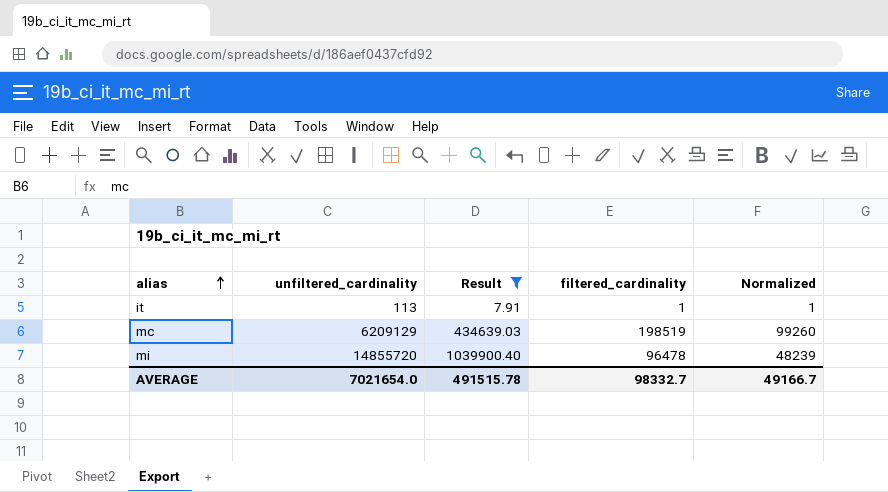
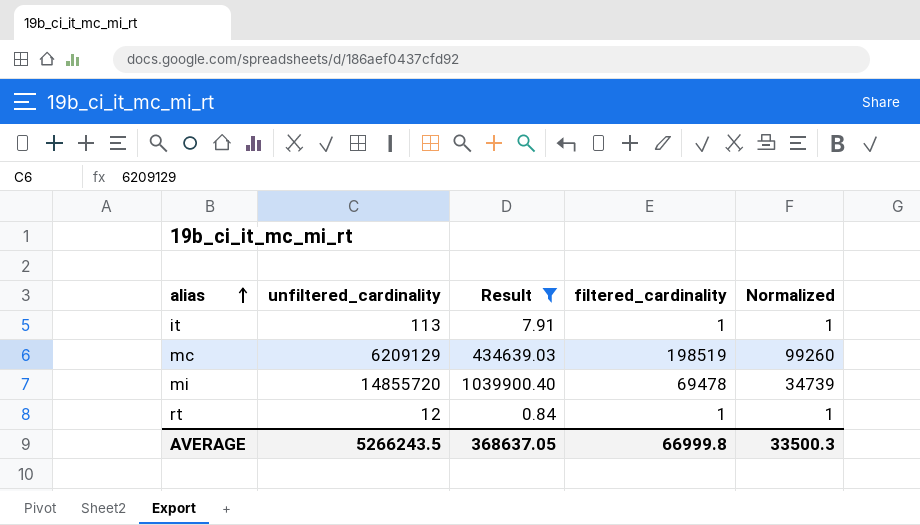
mi | filtered_cardinality: 96478 -> 69478
mi | Normalized: 48239 -> 34739
row rt: none -> 12 | 0.84 | 1 | 1
AVERAGE | unfiltered_cardinality: 7021654.0 -> 5266243.5
AVERAGE | Result: 491515.78 -> 368637.05
AVERAGE | filtered_cardinality: 98332.7 -> 66999.8
AVERAGE | Normalized: 49166.7 -> 33500.3

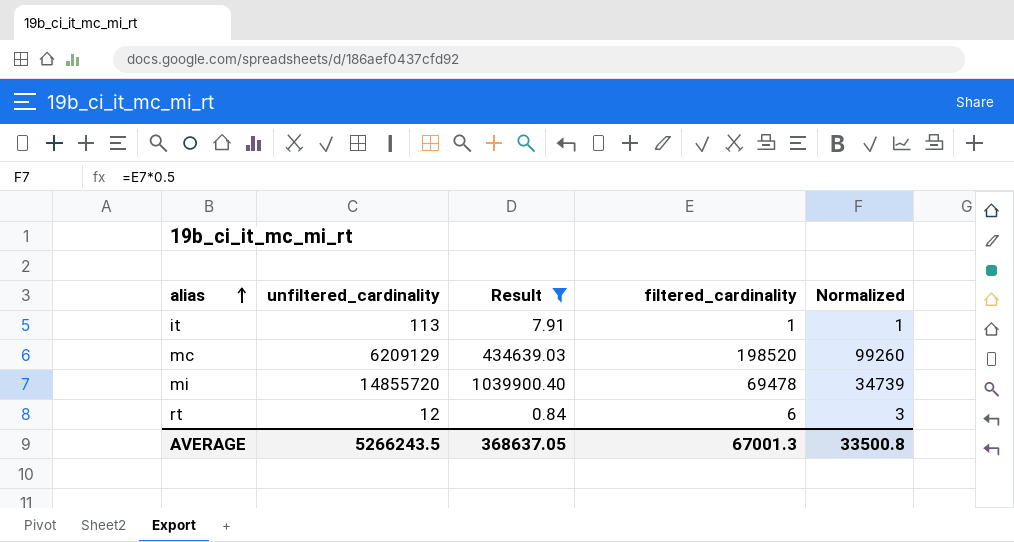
mc | filtered_cardinality: 198519 -> 198520
rt | filtered_cardinality: 1 -> 6
rt | Normalized: 1 -> 3
AVERAGE | filtered_cardinality: 66999.8 -> 67001.3
AVERAGE | Normalized: 33500.3 -> 33500.8

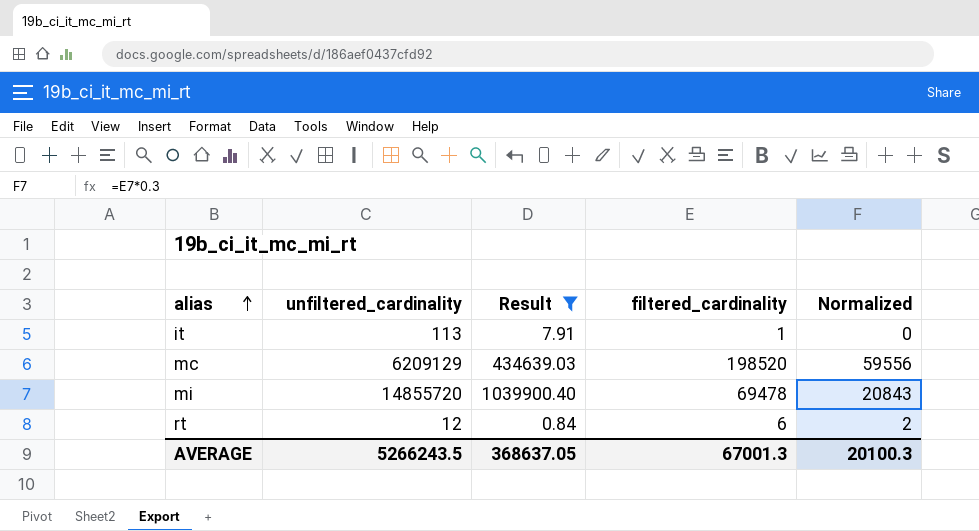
column Normalized | formula: [filtered_cardinality] * 0.5 -> [filtered_cardinality] * 0.3
AVERAGE | Normalized: 33500.8 -> 20100.3

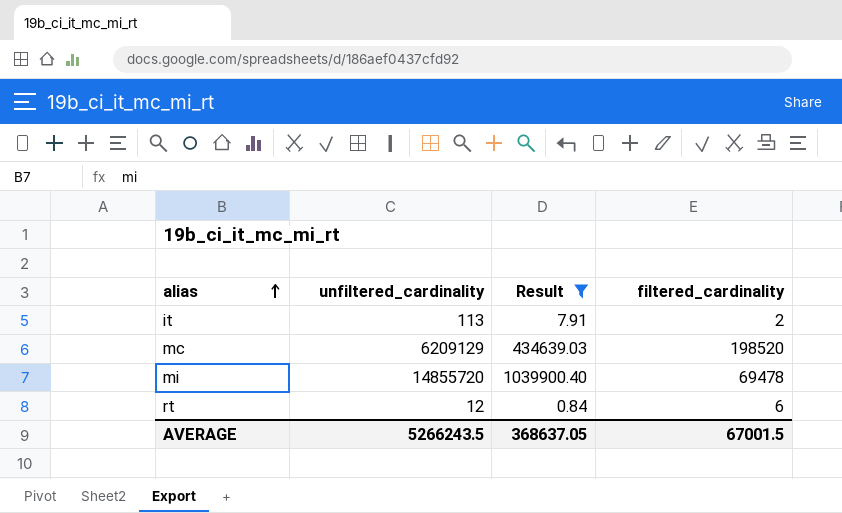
column Normalized | formula: [filtered_cardinality] * 0.3 -> none
it | filtered_cardinality: 1 -> 2
AVERAGE | filtered_cardinality: 67001.3 -> 67001.5

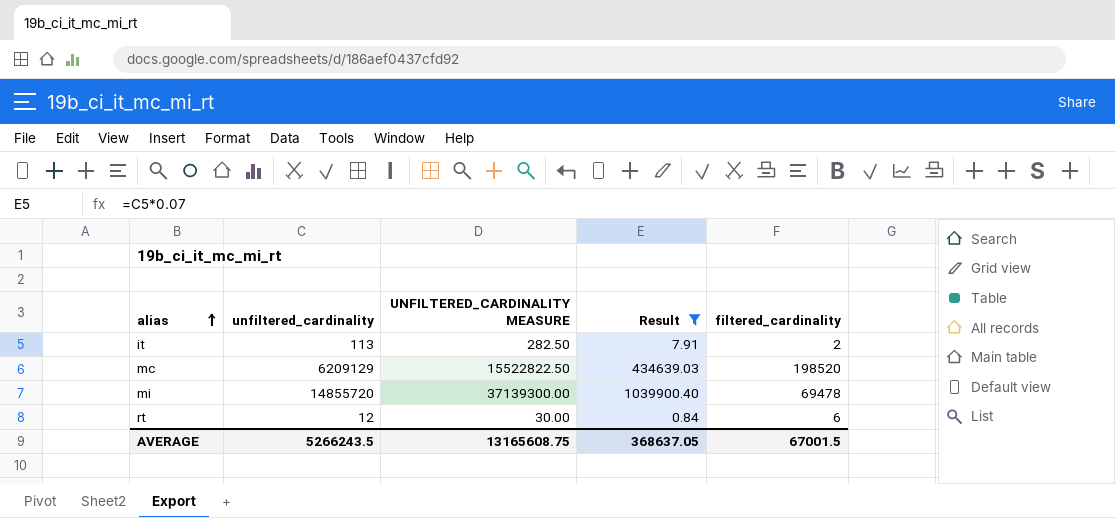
column UNFILTERED_CARDINALITY MEASURE | formula: none -> [unfiltered_cardinality] * 2.5

